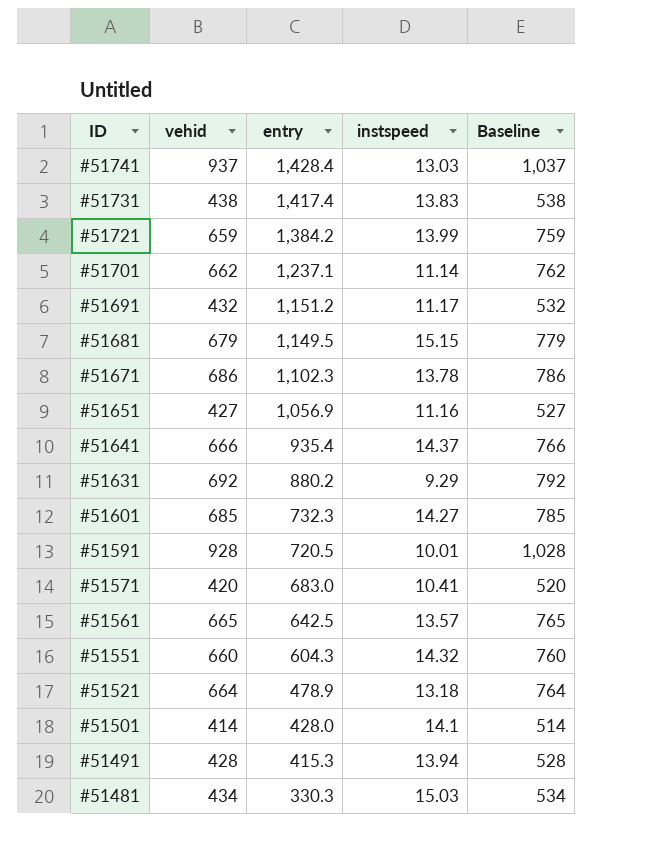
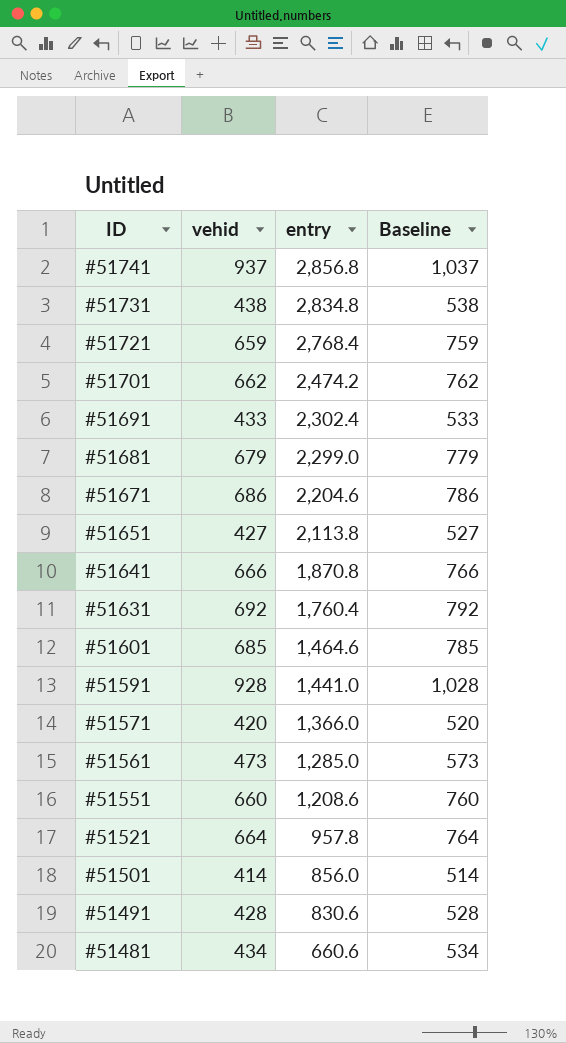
column instspeed | position: 4 -> none
#51741 | entry: 1,428.4 -> 2,856.8
#51731 | entry: 1,417.4 -> 2,834.8
#51721 | entry: 1,384.2 -> 2,768.4
#51701 | entry: 1,237.1 -> 2,474.2
#51691 | vehid: 432 -> 433
#51691 | entry: 1,151.2 -> 2,302.4
#51691 | Baseline: 532 -> 533
#51681 | entry: 1,149.5 -> 2,299.0
#51671 | entry: 1,102.3 -> 2,204.6
#51651 | entry: 1,056.9 -> 2,113.8
#51641 | entry: 935.4 -> 1,870.8
#51631 | entry: 880.2 -> 1,760.4
#51601 | entry: 732.3 -> 1,464.6
#51591 | entry: 720.5 -> 1,441.0
#51571 | entry: 683.0 -> 1,366.0
#51561 | vehid: 665 -> 473
#51561 | entry: 642.5 -> 1,285.0
#51561 | Baseline: 765 -> 573
#51551 | entry: 604.3 -> 1,208.6
#51521 | entry: 478.9 -> 957.8
#51501 | entry: 428.0 -> 856.0
#51491 | entry: 415.3 -> 830.6
#51481 | entry: 330.3 -> 660.6

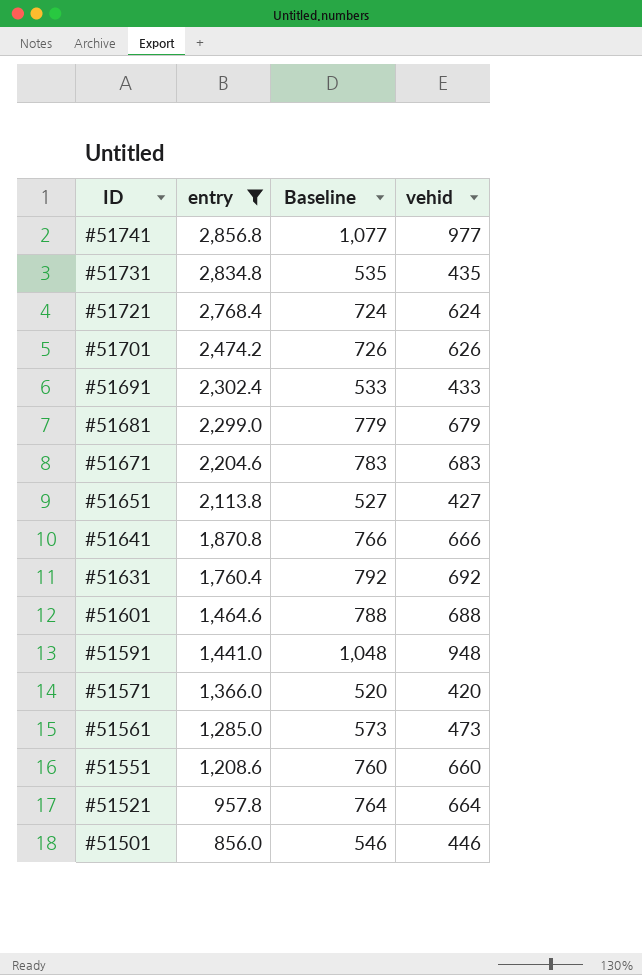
filter: none -> entry >= 856.0
column vehid | position: 2 -> 4
#51741 | Baseline: 1,037 -> 1,077
#51741 | vehid: 937 -> 977
#51731 | Baseline: 538 -> 535
#51731 | vehid: 438 -> 435
#51721 | Baseline: 759 -> 724
#51721 | vehid: 659 -> 624
#51701 | Baseline: 762 -> 726
#51701 | vehid: 662 -> 626
#51671 | Baseline: 786 -> 783
#51671 | vehid: 686 -> 683
#51601 | Baseline: 785 -> 788
#51601 | vehid: 685 -> 688
#51591 | Baseline: 1,028 -> 1,048
#51591 | vehid: 928 -> 948
#51501 | Baseline: 514 -> 546
#51501 | vehid: 414 -> 446

